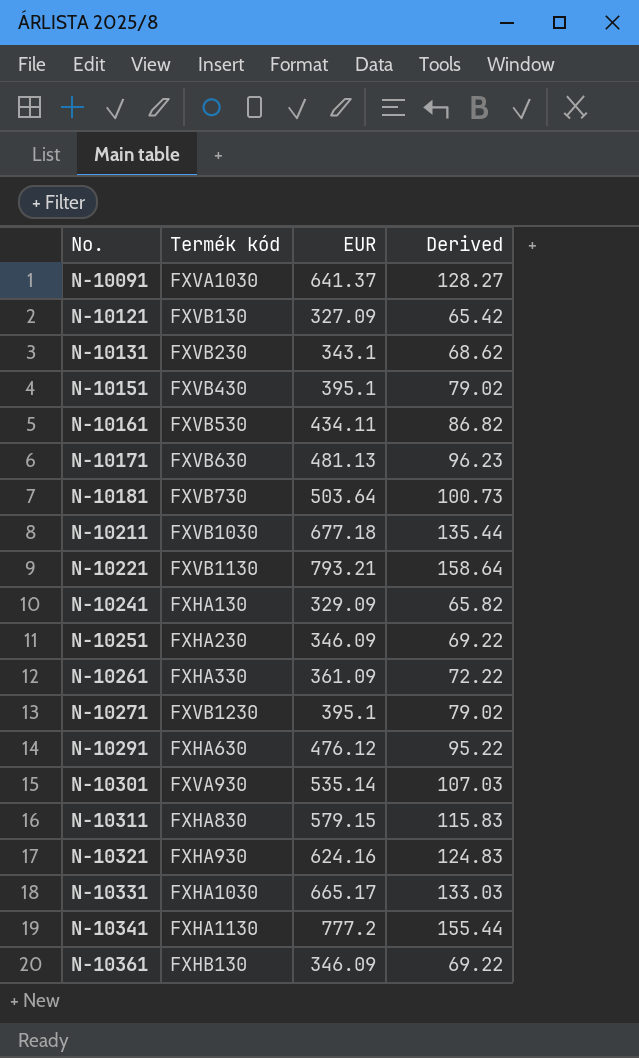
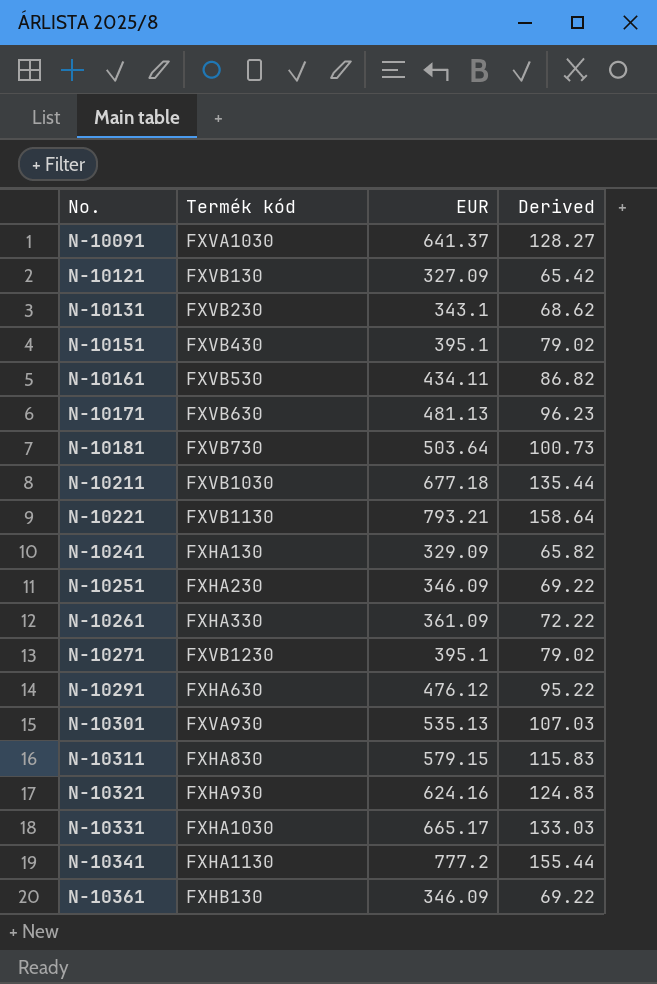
N-10301 | EUR: 535.14 -> 535.13

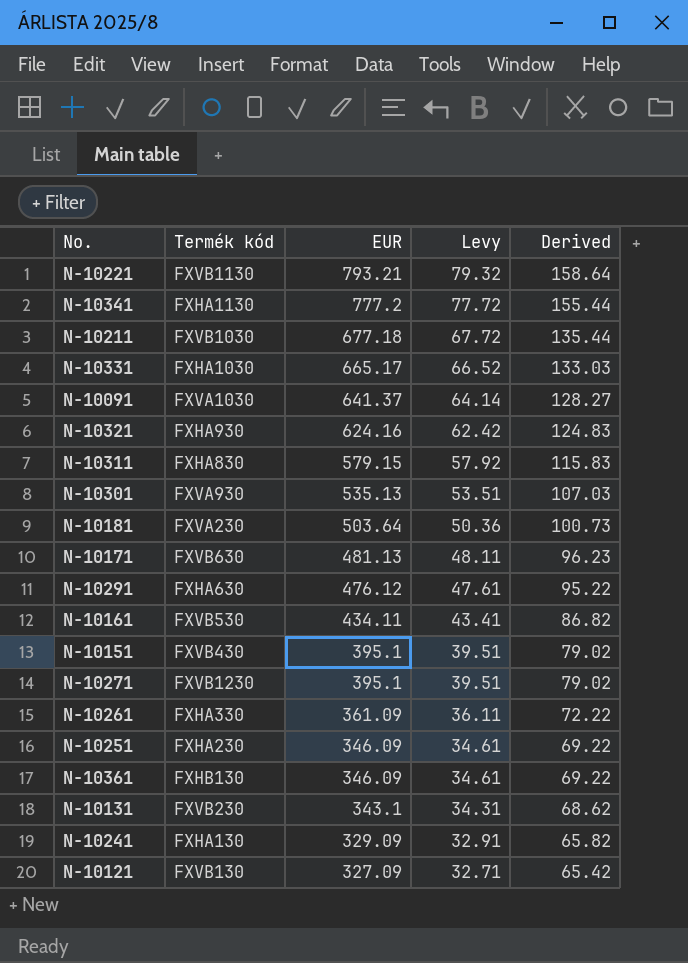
row order: No. ascending -> EUR descending
column Levy | formula: none -> [EUR] * 0.1
N-10181 | Termék kód: FXVB730 -> FXVA230

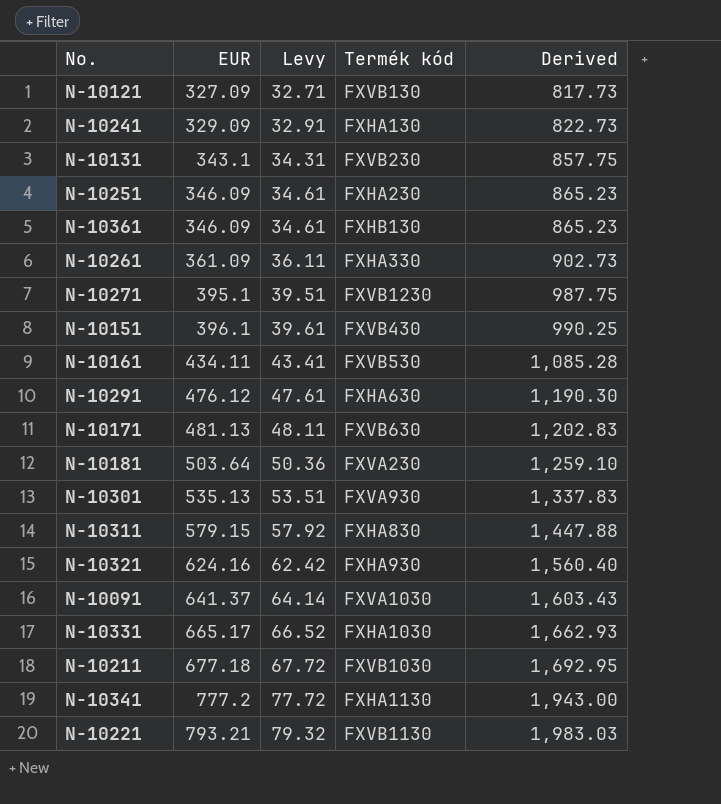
row order: EUR descending -> EUR ascending
column Termék kód | position: 2 -> 4
column Derived | formula: [EUR] * 0.2 -> [EUR] * 2.5
N-10151 | EUR: 395.1 -> 396.1
N-10151 | Levy: 39.51 -> 39.61

